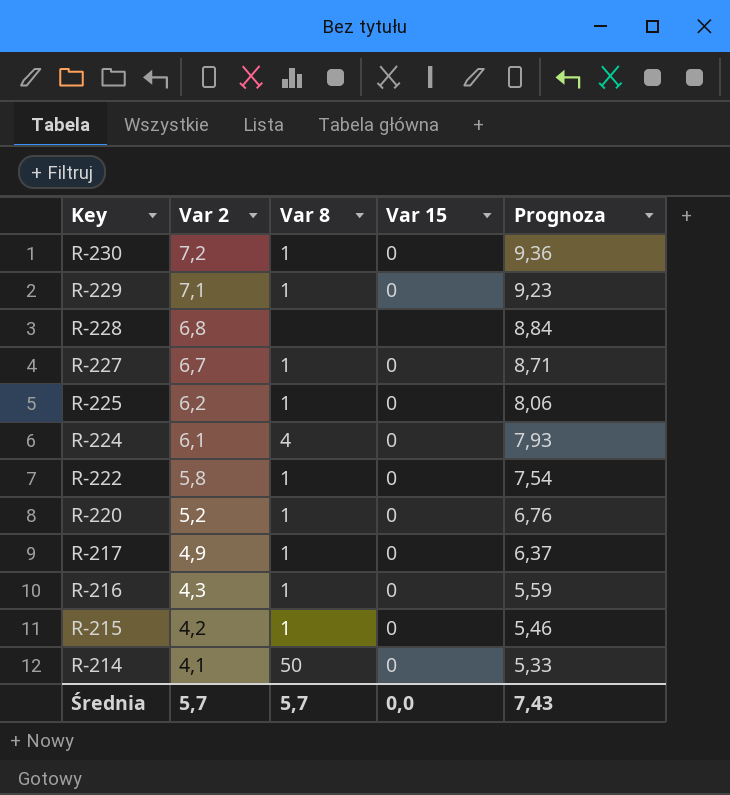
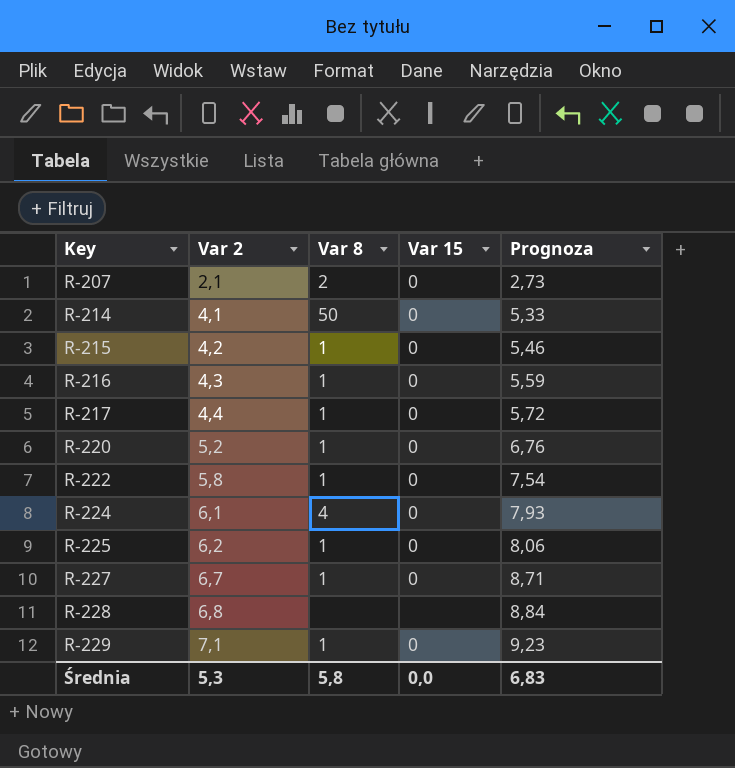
row order: Key descending -> Key ascending
row R-230: 7,2 | 1 | 0 | 9,36 -> none
row R-207: none -> 2,1 | 2 | 0 | 2,73
R-217 | Var 2: 4,9 -> 4,4
R-217 | Prognoza: 6,37 -> 5,72
Średnia | Var 2: 5,7 -> 5,3
Średnia | Var 8: 5,7 -> 5,8
Średnia | Prognoza: 7,43 -> 6,83

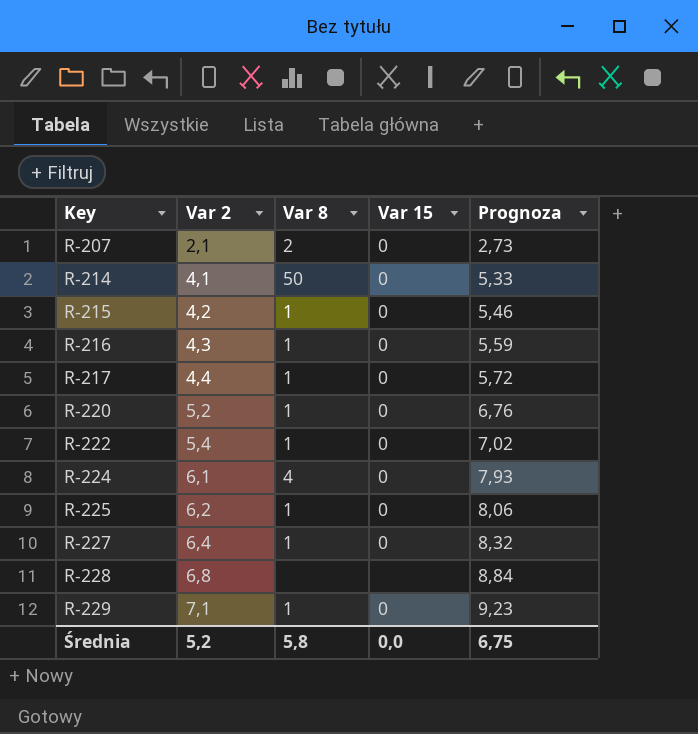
R-222 | Var 2: 5,8 -> 5,4
R-222 | Prognoza: 7,54 -> 7,02
R-227 | Var 2: 6,7 -> 6,4
R-227 | Prognoza: 8,71 -> 8,32
Średnia | Var 2: 5,3 -> 5,2
Średnia | Prognoza: 6,83 -> 6,75

